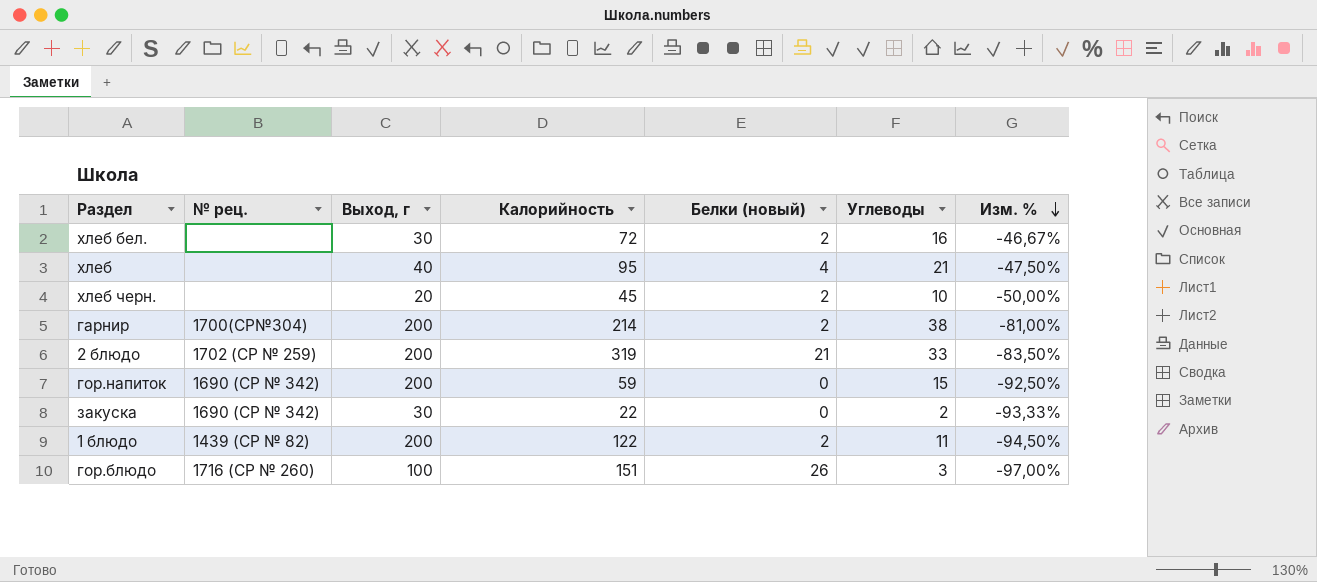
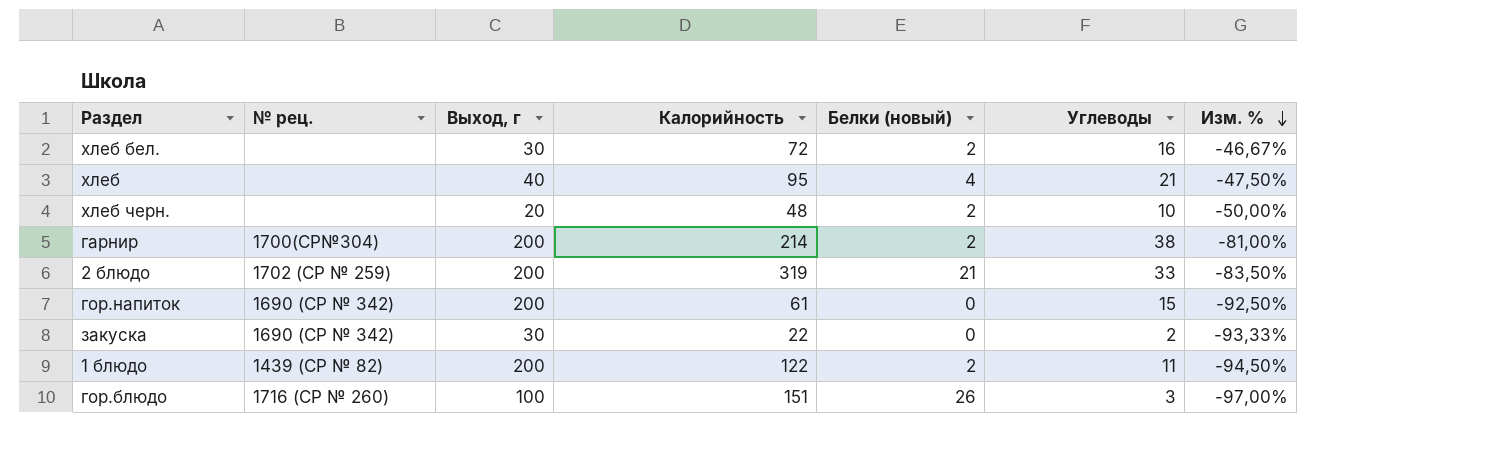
хлеб черн. | Калорийность: 45 -> 48
гор.напиток | Калорийность: 59 -> 61

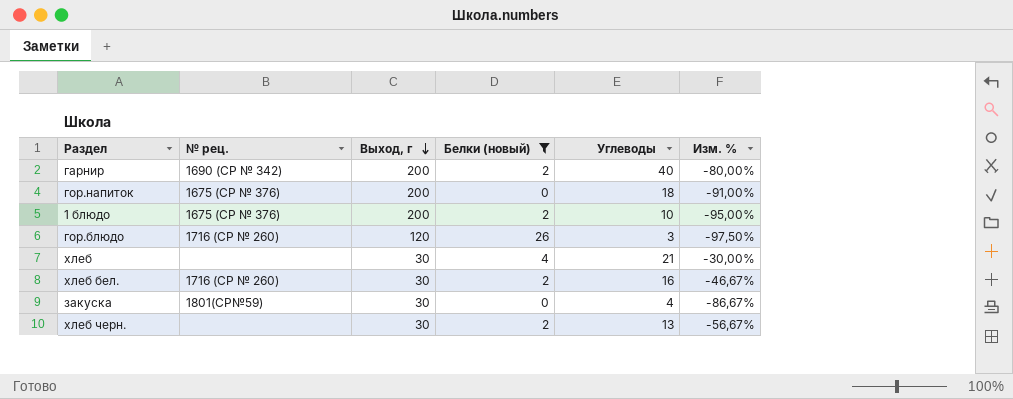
filter: none -> Белки (новый) != 21
row order: Изм. % descending -> Выход, г descending
column Калорийность | position: 4 -> none
гарнир | № рец.: 1700(СР№304) -> 1690 (СР № 342)
гарнир | Углеводы: 38 -> 40
гарнир | Изм. %: -81,00% -> -80,00%
гор.напиток | № рец.: 1690 (СР № 342) -> 1675 (СР № 376)
гор.напиток | Углеводы: 15 -> 18
гор.напиток | Изм. %: -92,50% -> -91,00%
1 блюдо | № рец.: 1439 (СР № 82) -> 1675 (СР № 376)
1 блюдо | Углеводы: 11 -> 10
1 блюдо | Изм. %: -94,50% -> -95,00%
гор.блюдо | Выход, г: 100 -> 120
гор.блюдо | Изм. %: -97,00% -> -97,50%
хлеб | Выход, г: 40 -> 30
хлеб | Изм. %: -47,50% -> -30,00%
хлеб бел. | № рец.: none -> 1716 (СР № 260)
закуска | № рец.: 1690 (СР № 342) -> 1801(СР№59)
закуска | Углеводы: 2 -> 4
закуска | Изм. %: -93,33% -> -86,67%
хлеб черн. | Выход, г: 20 -> 30
хлеб черн. | Углеводы: 10 -> 13
хлеб черн. | Изм. %: -50,00% -> -56,67%

